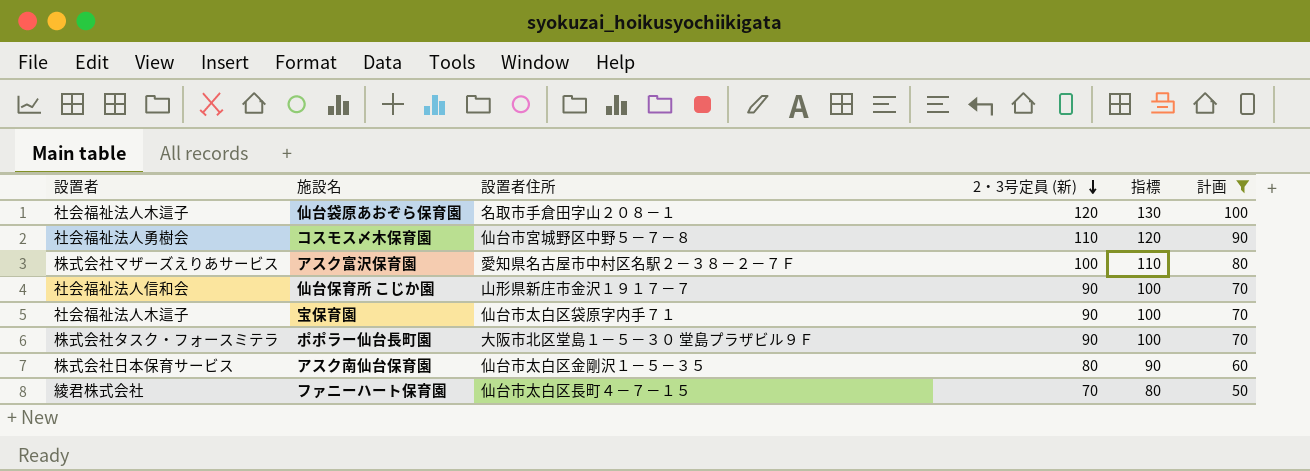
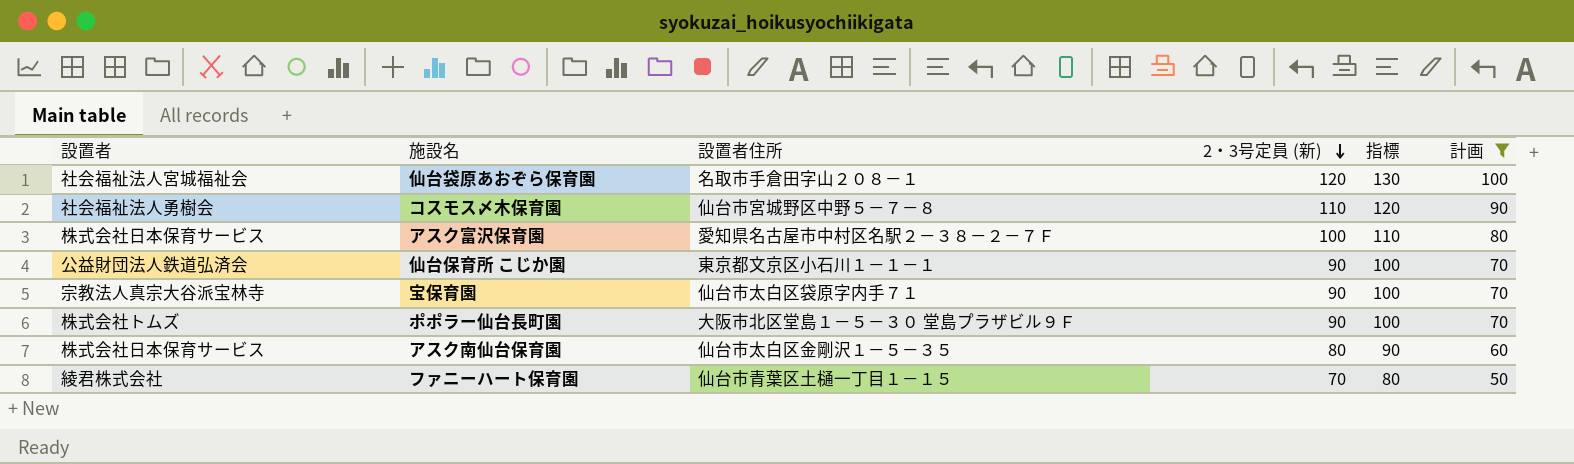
仙台袋原あおぞら保育園 | 設置者: 社会福祉法人木這子 -> 社会福祉法人宮城福祉会
アスク富沢保育園 | 設置者: 株式会社マザーズえりあサービス -> 株式会社日本保育サービス
仙台保育所 こじか園 | 設置者: 社会福祉法人信和会 -> 公益財団法人鉄道弘済会
仙台保育所 こじか園 | 設置者住所: 山形県新庄市金沢１９１７－７ -> 東京都文京区小石川１－１－１
宝保育園 | 設置者: 社会福祉法人木這子 -> 宗教法人真宗大谷派宝林寺
ポポラー仙台長町園 | 設置者: 株式会社タスク・フォースミテラ -> 株式会社トムズ
ファニーハート保育園 | 設置者住所: 仙台市太白区長町４－７－１５ -> 仙台市青葉区土樋一丁目１－１５

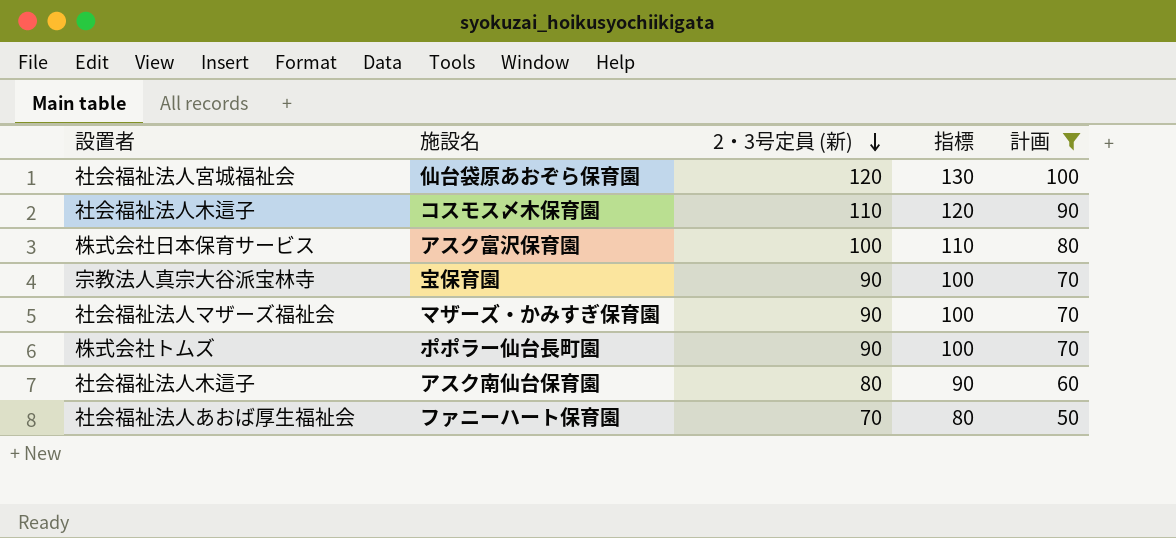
column 設置者住所 | position: 3 -> none
row 仙台保育所 こじか園: 公益財団法人鉄道弘済会 | 東京都文京区小石川１－１－１ | 90 | 100 | 70 -> none
コスモス〆木保育園 | 設置者: 社会福祉法人勇樹会 -> 社会福祉法人木這子
row マザーズ・かみすぎ保育園: none -> 社会福祉法人マザーズ福祉会 | 90 | 100 | 70
アスク南仙台保育園 | 設置者: 株式会社日本保育サービス -> 社会福祉法人木這子
ファニーハート保育園 | 設置者: 綾君株式会社 -> 社会福祉法人あおば厚生福祉会

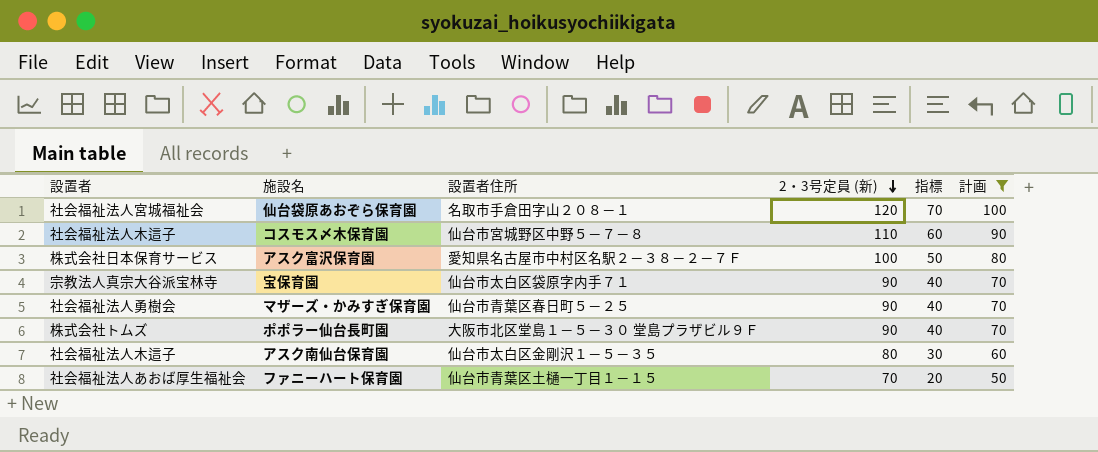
column 設置者住所 | position: none -> 3
column 指標 | formula: [2・3号定員 (新)] + 10 -> [2・3号定員 (新)] - 50
マザーズ・かみすぎ保育園 | 設置者: 社会福祉法人マザーズ福祉会 -> 社会福祉法人勇樹会

